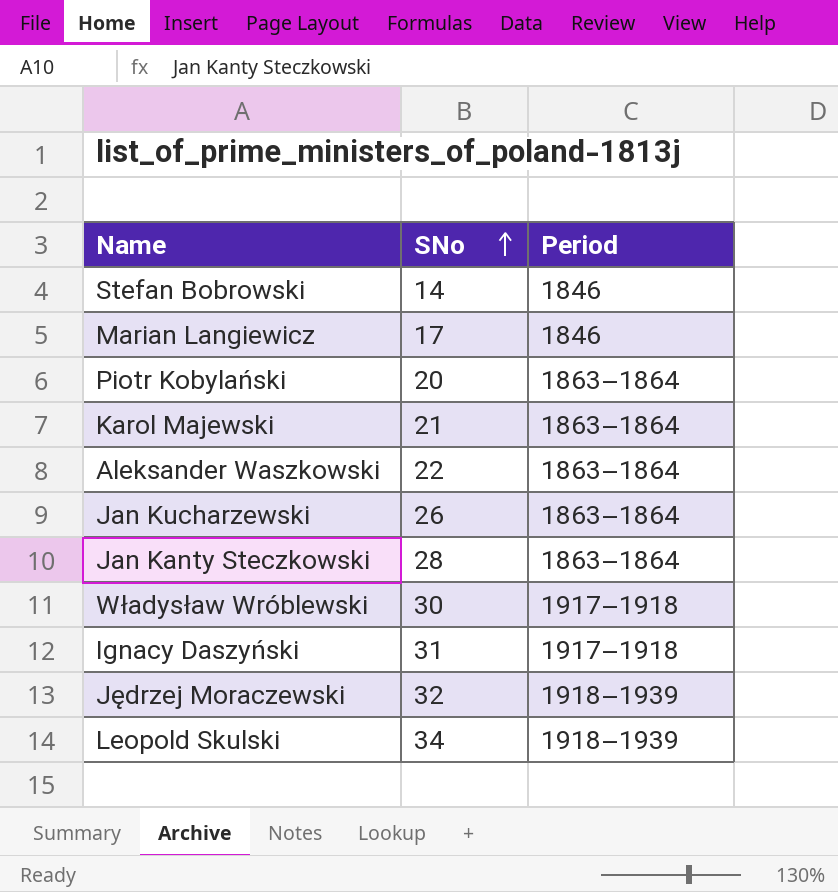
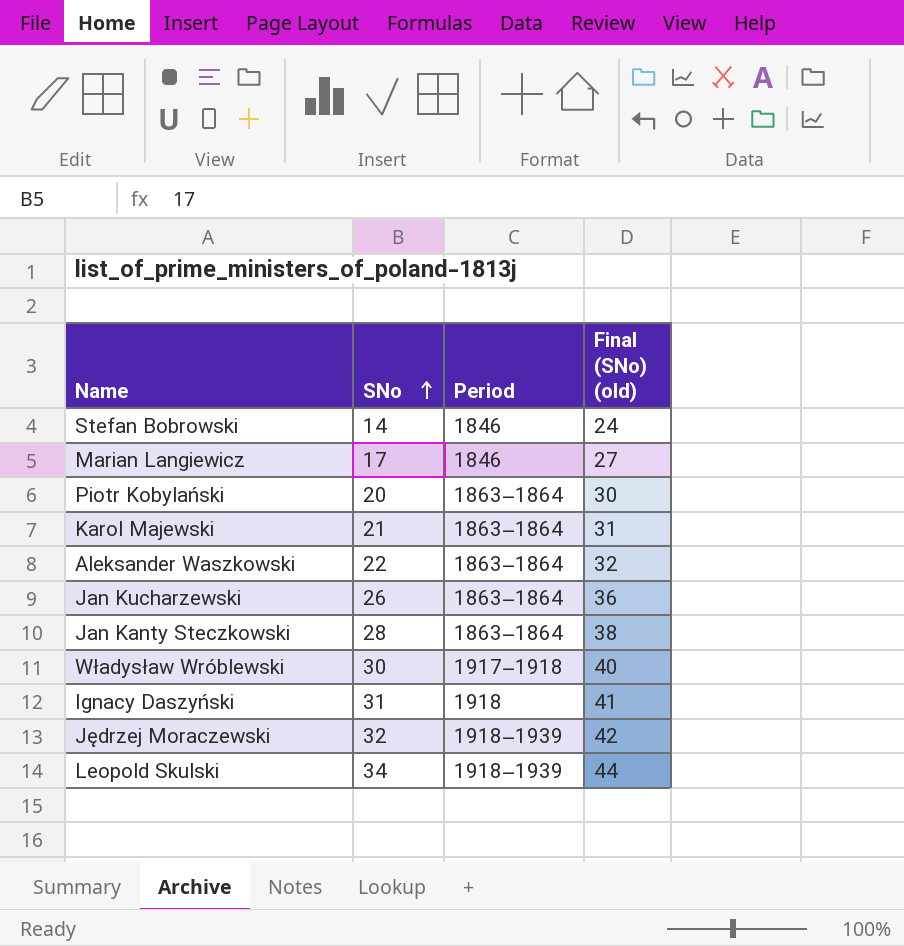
column Final (SNo) (old) | formula: none -> [SNo] + 10
Ignacy Daszyński | Period: 1917–1918 -> 1918

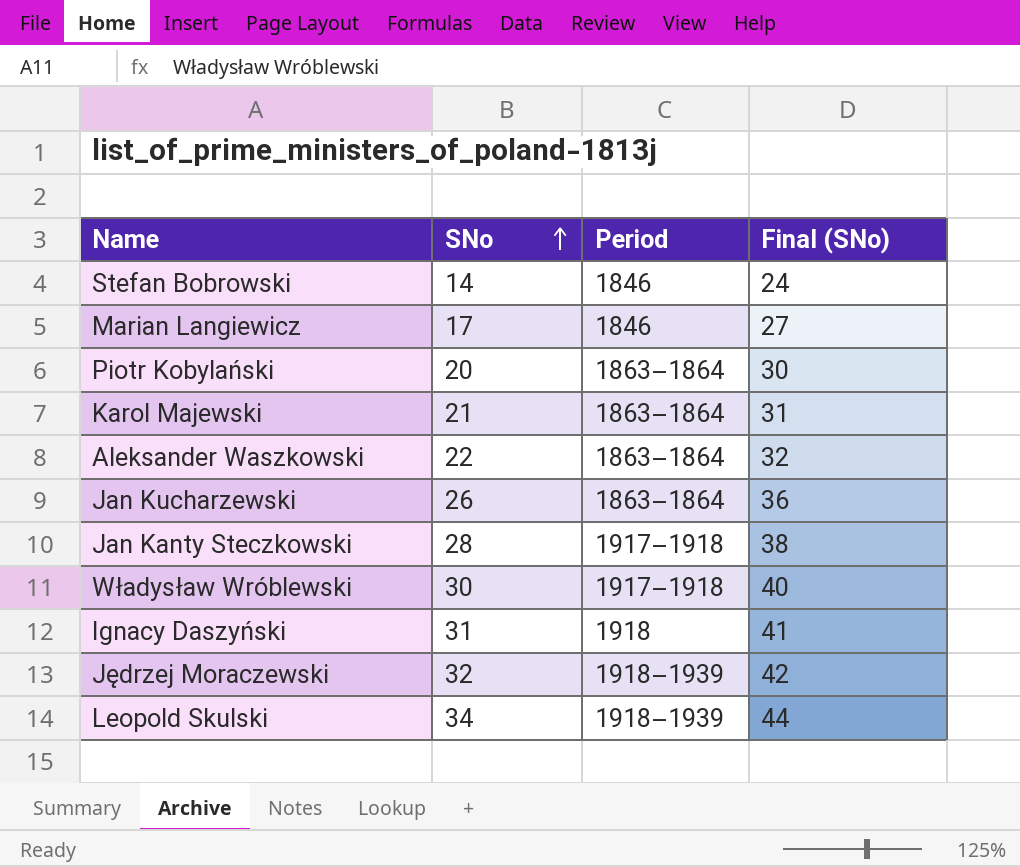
column name: Final (SNo) (old) -> Final (SNo)
Jan Kanty Steczkowski | Period: 1863–1864 -> 1917–1918

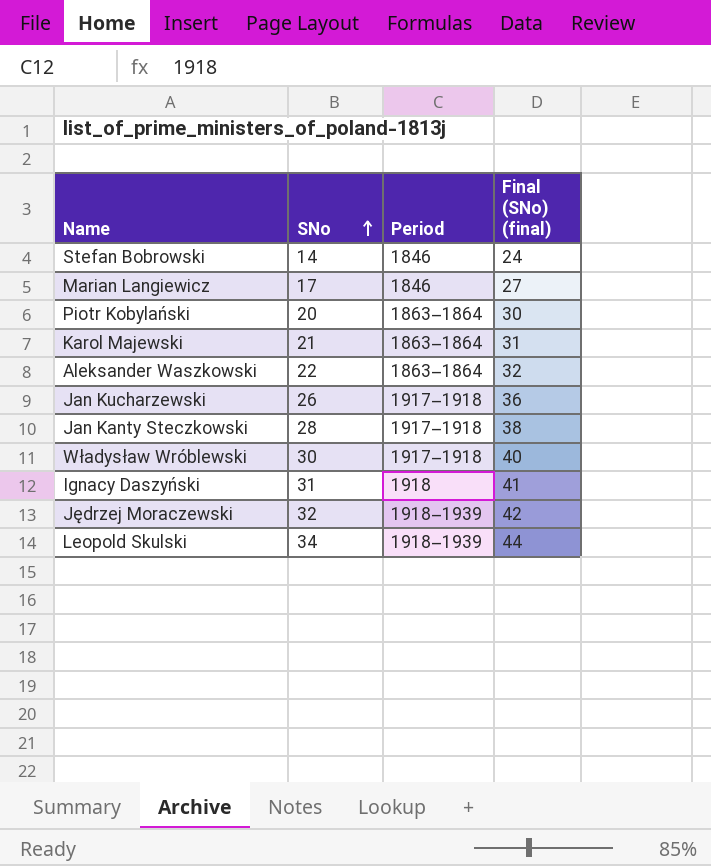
column name: Final (SNo) -> Final (SNo) (final)
Jan Kucharzewski | Period: 1863–1864 -> 1917–1918

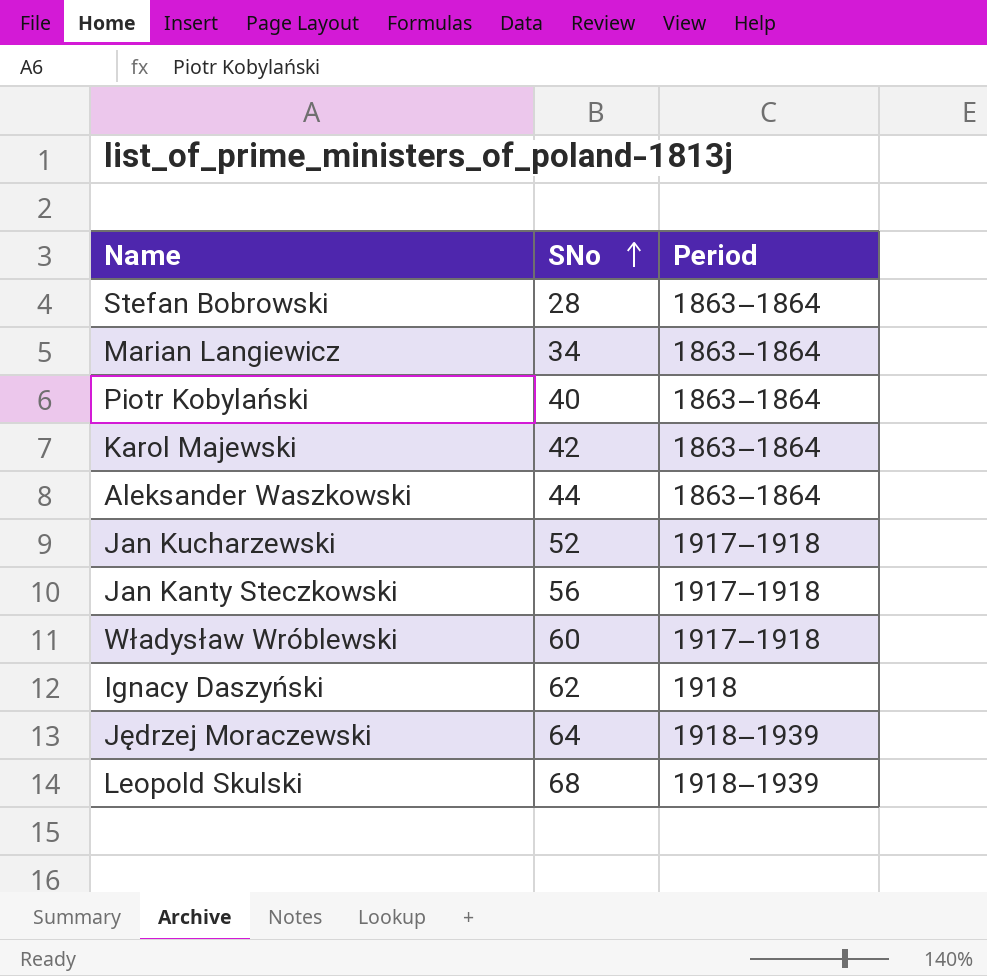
column Final (SNo) (final) | formula: [SNo] + 10 -> none
Stefan Bobrowski | SNo: 14 -> 28
Stefan Bobrowski | Period: 1846 -> 1863–1864
Marian Langiewicz | SNo: 17 -> 34
Marian Langiewicz | Period: 1846 -> 1863–1864
Piotr Kobylański | SNo: 20 -> 40
Karol Majewski | SNo: 21 -> 42
Aleksander Waszkowski | SNo: 22 -> 44
Jan Kucharzewski | SNo: 26 -> 52
Jan Kanty Steczkowski | SNo: 28 -> 56
Władysław Wróblewski | SNo: 30 -> 60
Ignacy Daszyński | SNo: 31 -> 62
Jędrzej Moraczewski | SNo: 32 -> 64
Leopold Skulski | SNo: 34 -> 68

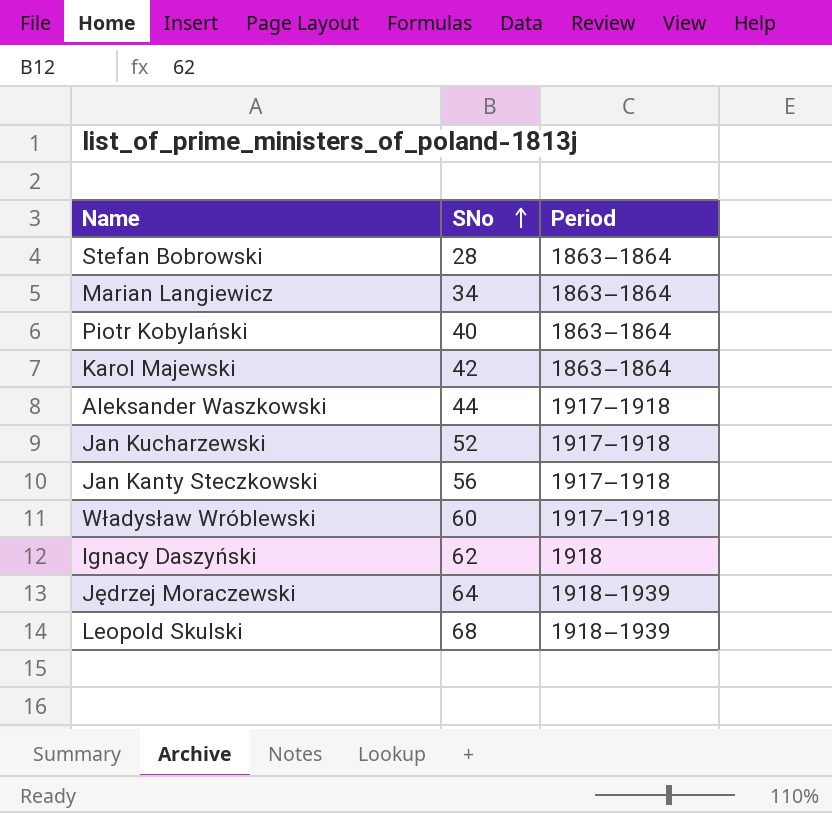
Aleksander Waszkowski | Period: 1863–1864 -> 1917–1918

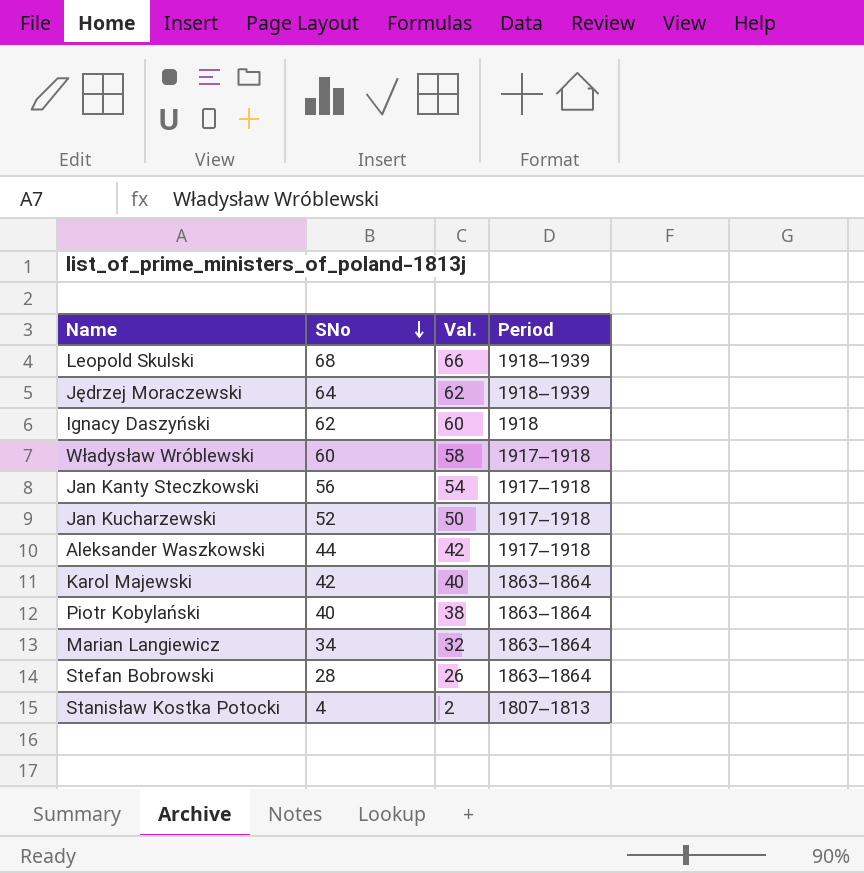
row order: SNo ascending -> SNo descending
column Val. | formula: none -> [SNo] - 2
row Stanisław Kostka Potocki: none -> 4 | 2 | 1807–1813

